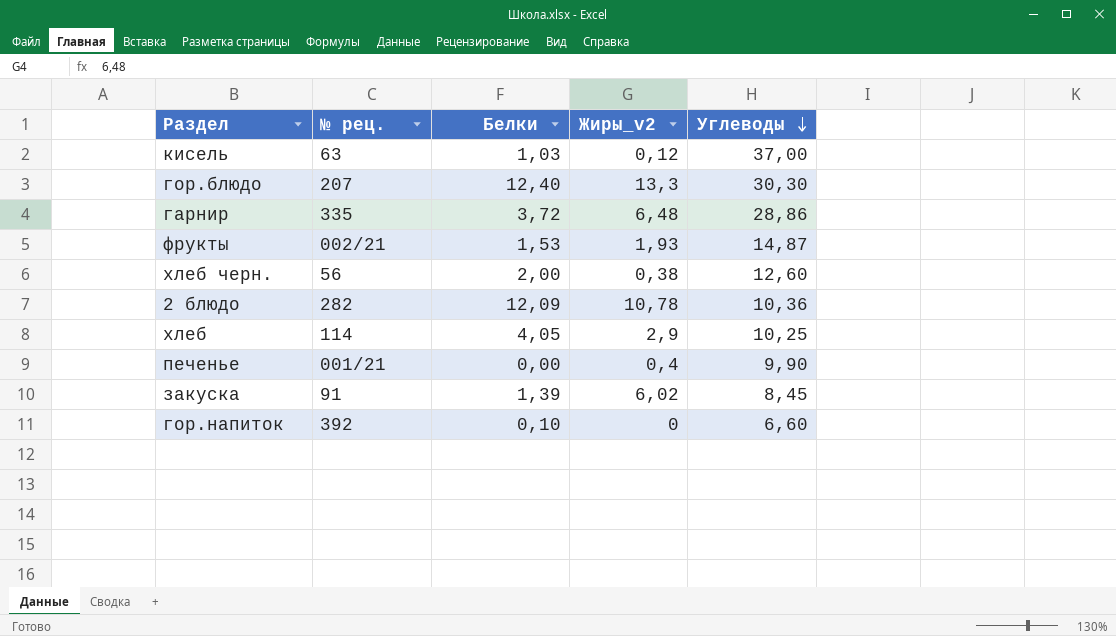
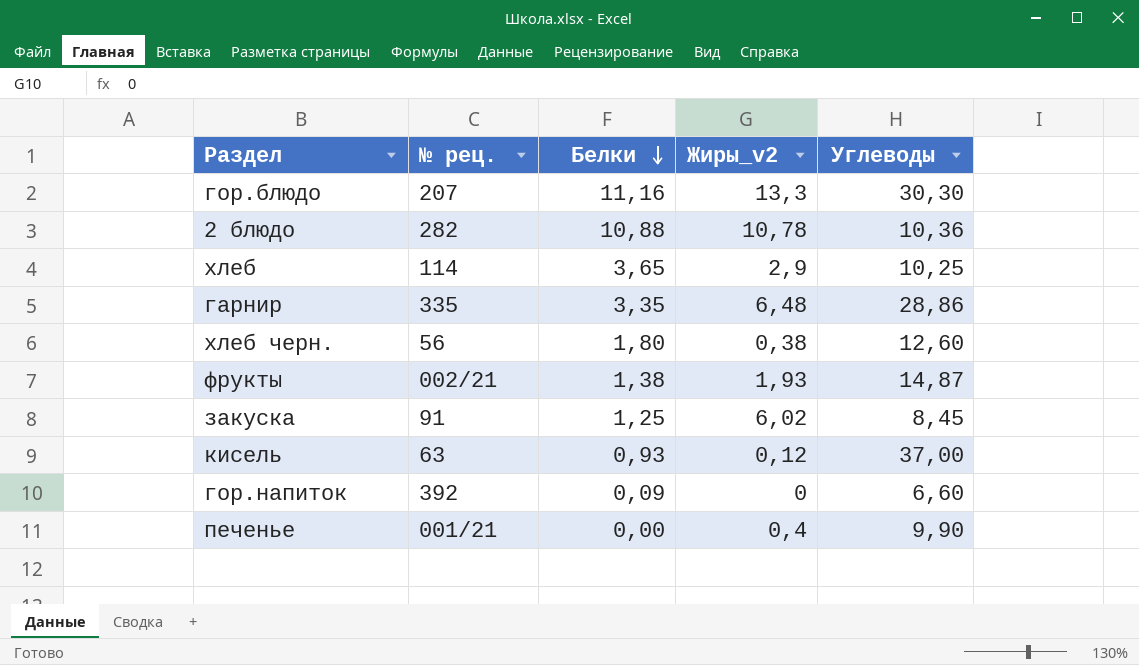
row order: Углеводы descending -> Белки descending
гор.блюдо | Белки: 12,40 -> 11,16
2 блюдо | Белки: 12,09 -> 10,88
хлеб | Белки: 4,05 -> 3,65
гарнир | Белки: 3,72 -> 3,35
хлеб черн. | Белки: 2,00 -> 1,80
фрукты | Белки: 1,53 -> 1,38
закуска | Белки: 1,39 -> 1,25
кисель | Белки: 1,03 -> 0,93
гор.напиток | Белки: 0,10 -> 0,09

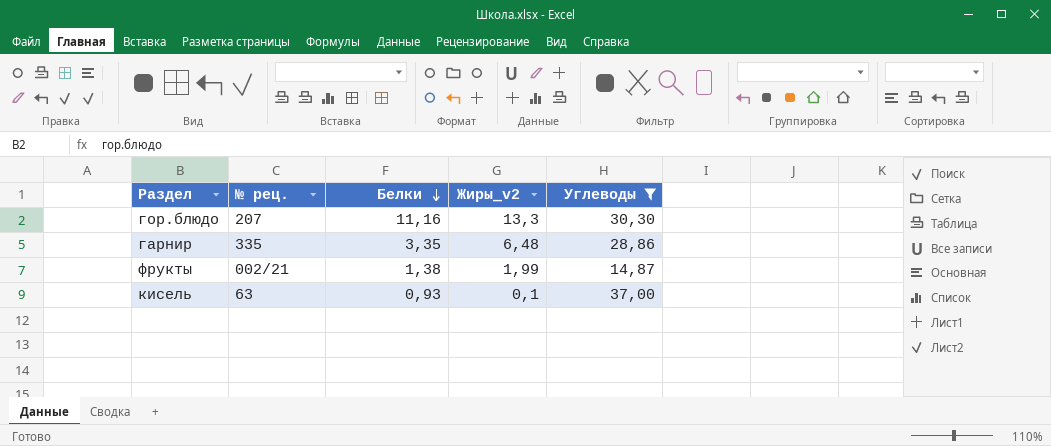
filter: none -> Углеводы >= 14,87
фрукты | Жиры_v2: 1,93 -> 1,99
кисель | Жиры_v2: 0,12 -> 0,1

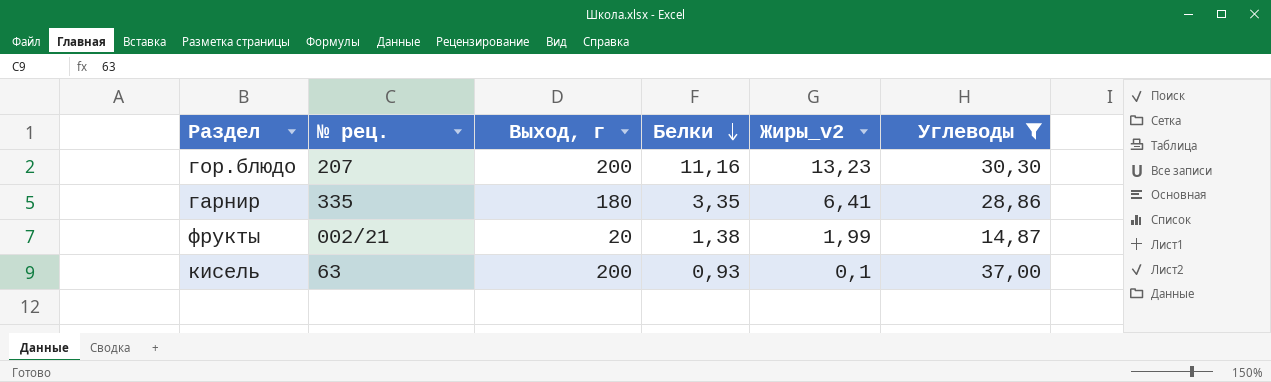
column Выход, г | position: none -> 3
гор.блюдо | Жиры_v2: 13,3 -> 13,23
гарнир | Жиры_v2: 6,48 -> 6,41

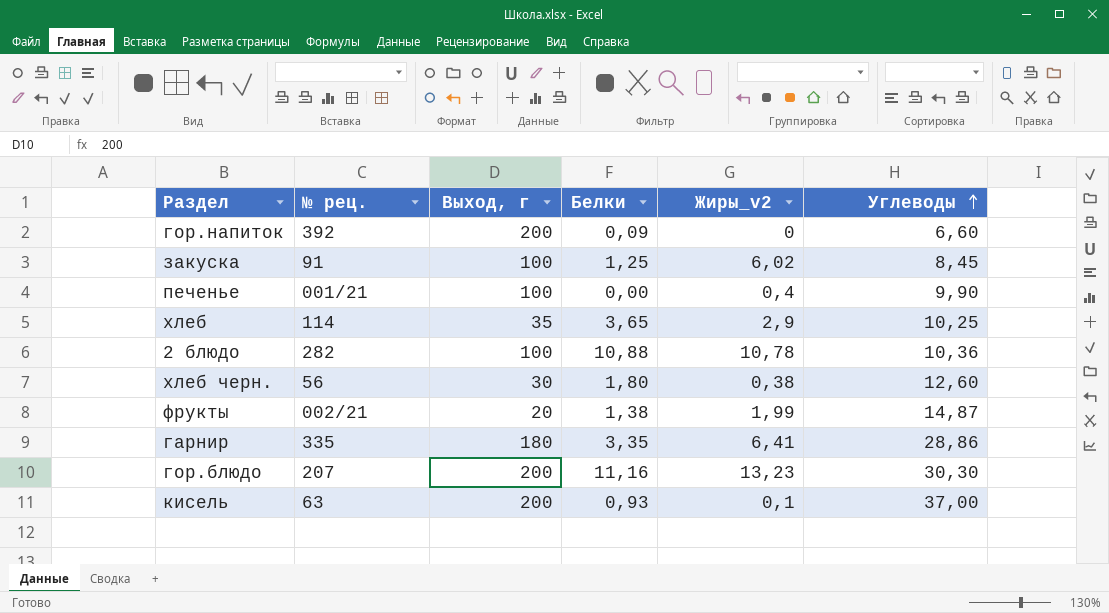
filter: Углеводы >= 14,87 -> none
row order: Белки descending -> Углеводы ascending

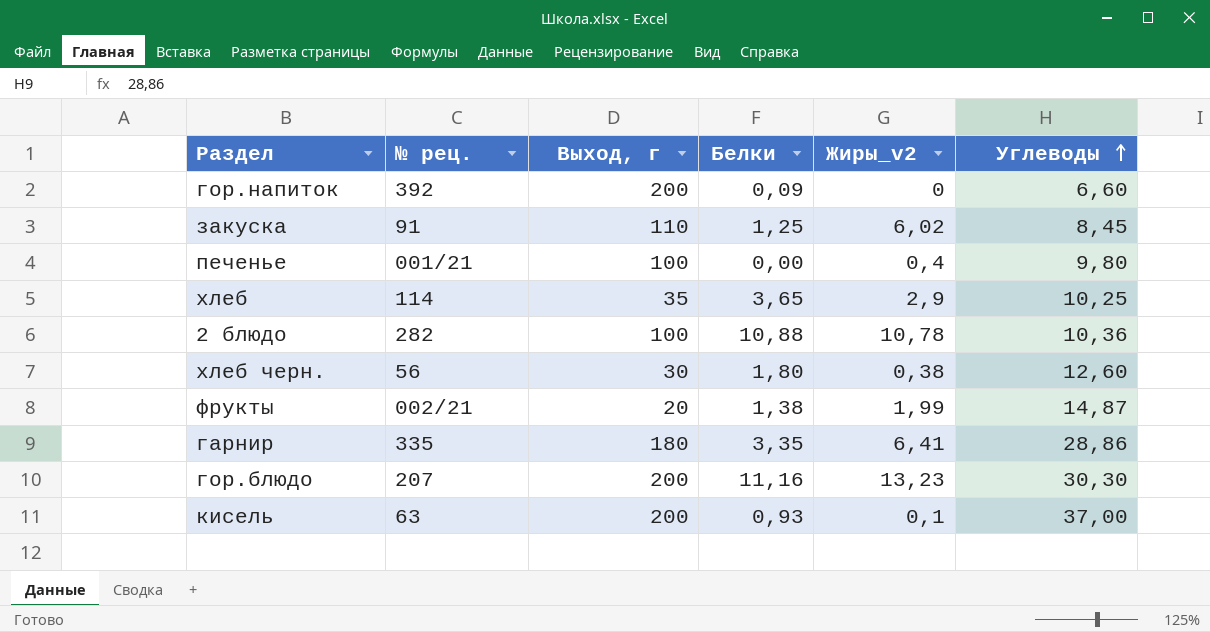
закуска | Выход, г: 100 -> 110
печенье | Углеводы: 9,90 -> 9,80

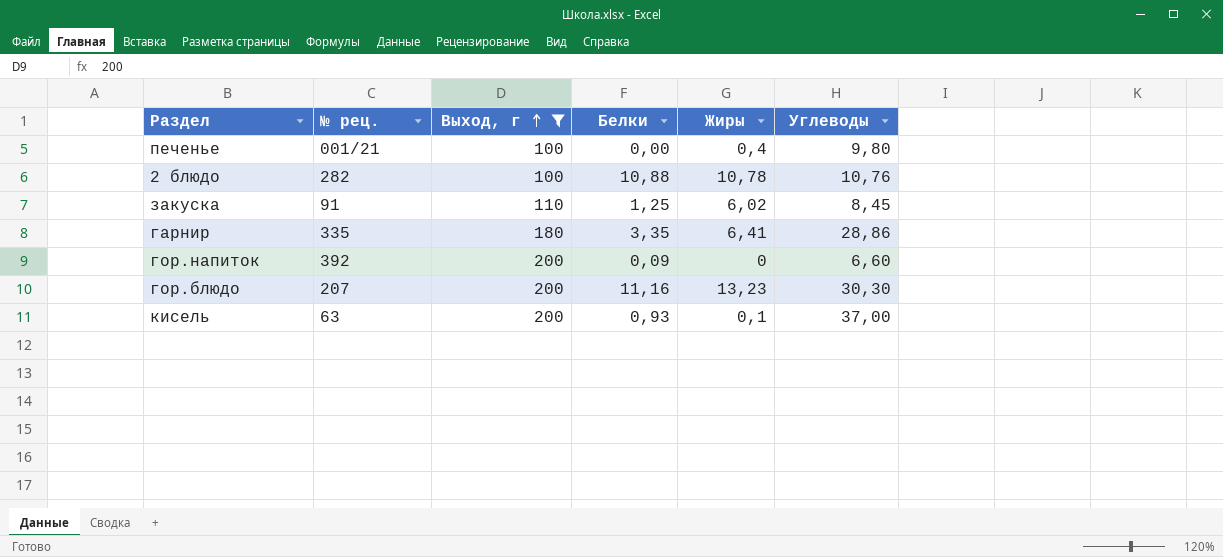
filter: none -> Выход, г >= 100
row order: Углеводы ascending -> Выход, г ascending
column name: Жиры_v2 -> Жиры
2 блюдо | Углеводы: 10,36 -> 10,76

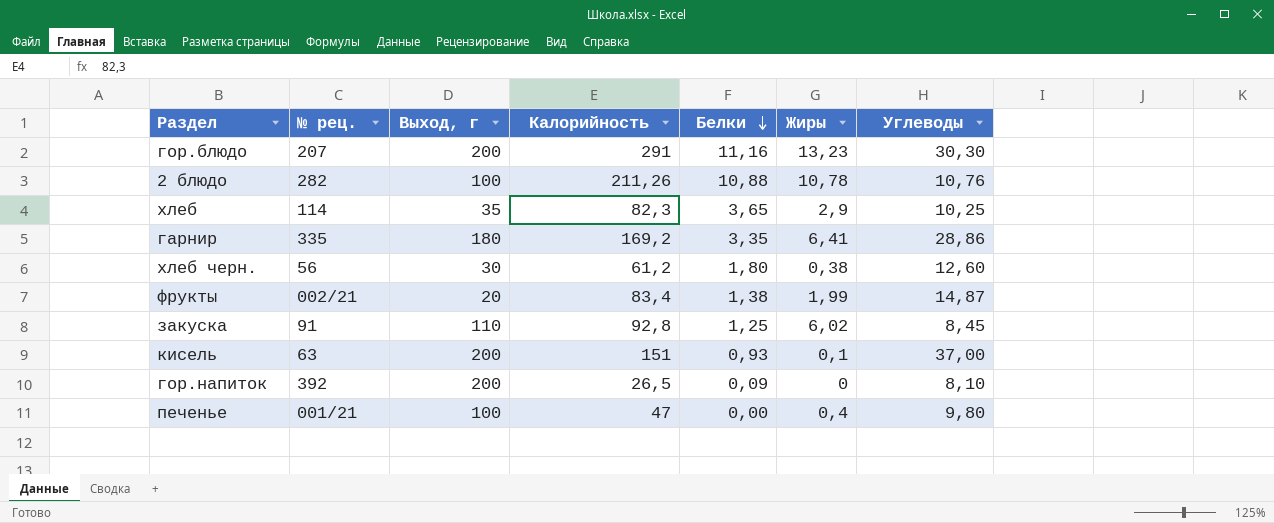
filter: Выход, г >= 100 -> none
row order: Выход, г ascending -> Белки descending
column Калорийность | position: none -> 4
гор.напиток | Углеводы: 6,60 -> 8,10

